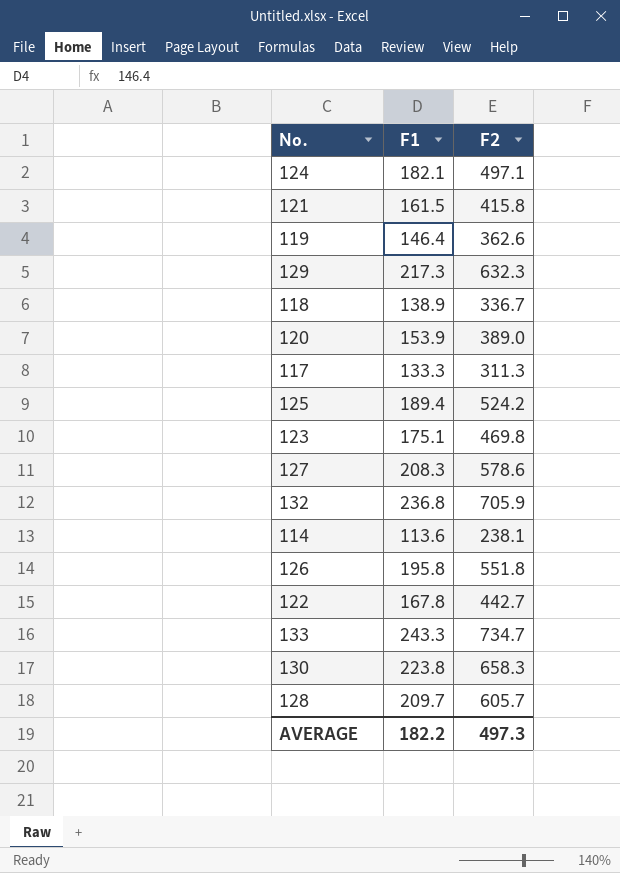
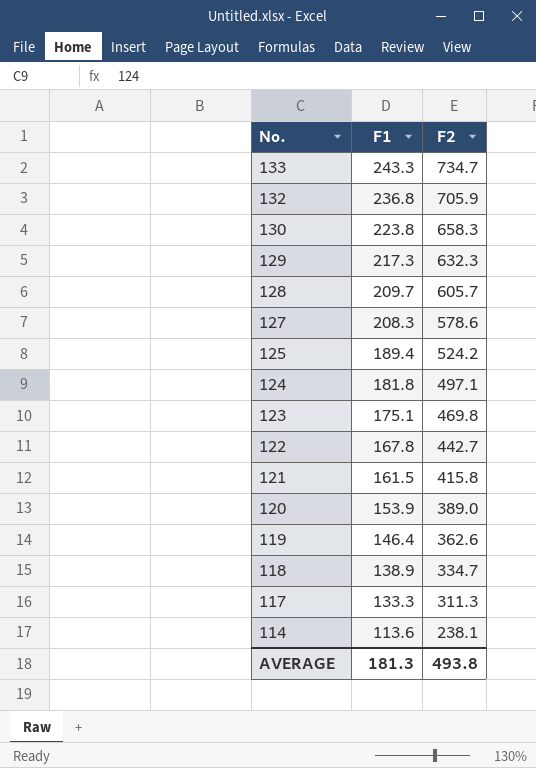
row order: none -> No. descending
row 126: 195.8 | 551.8 -> none
124 | F1: 182.1 -> 181.8
118 | F2: 336.7 -> 334.7
AVERAGE | F1: 182.2 -> 181.3
AVERAGE | F2: 497.3 -> 493.8

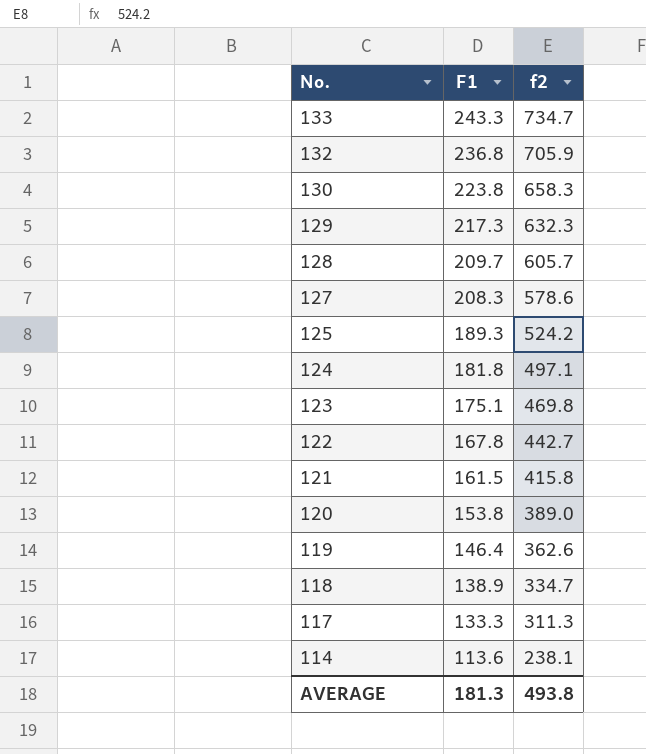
column name: F2 -> f2
125 | F1: 189.4 -> 189.3
120 | F1: 153.9 -> 153.8

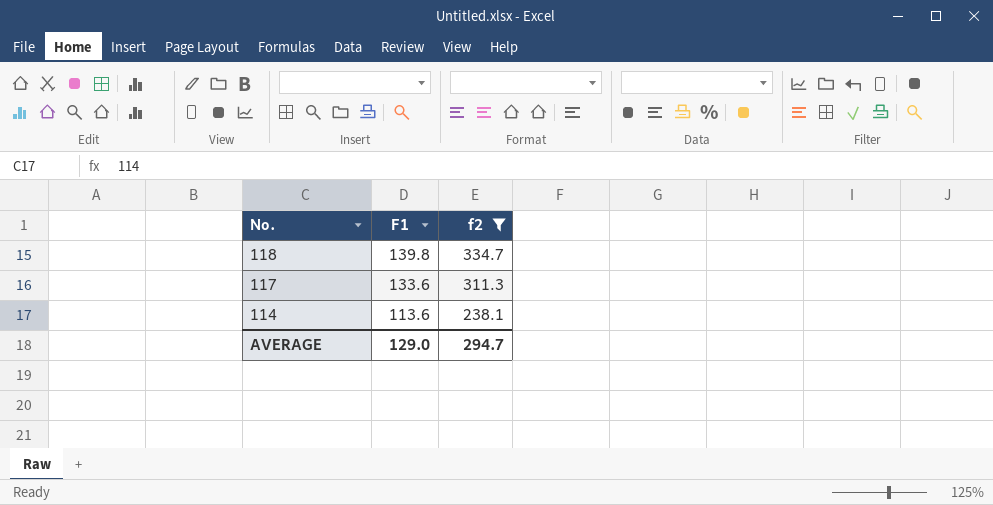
filter: none -> f2 <= 334.7
118 | F1: 138.9 -> 139.8
117 | F1: 133.3 -> 133.6
AVERAGE | F1: 181.3 -> 129.0
AVERAGE | f2: 493.8 -> 294.7

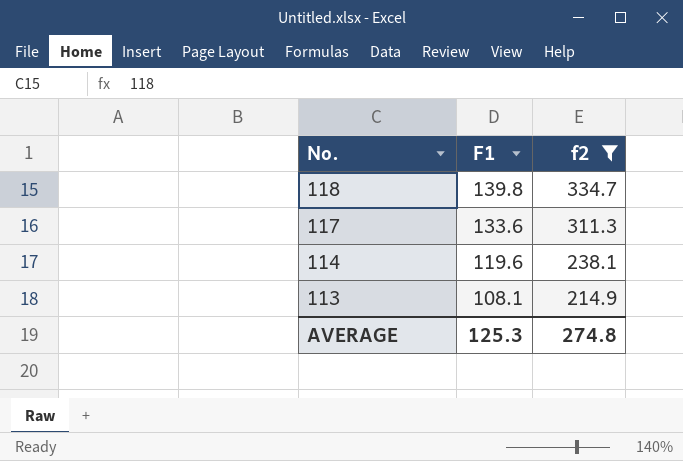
114 | F1: 113.6 -> 119.6
row 113: none -> 108.1 | 214.9
AVERAGE | F1: 129.0 -> 125.3
AVERAGE | f2: 294.7 -> 274.8

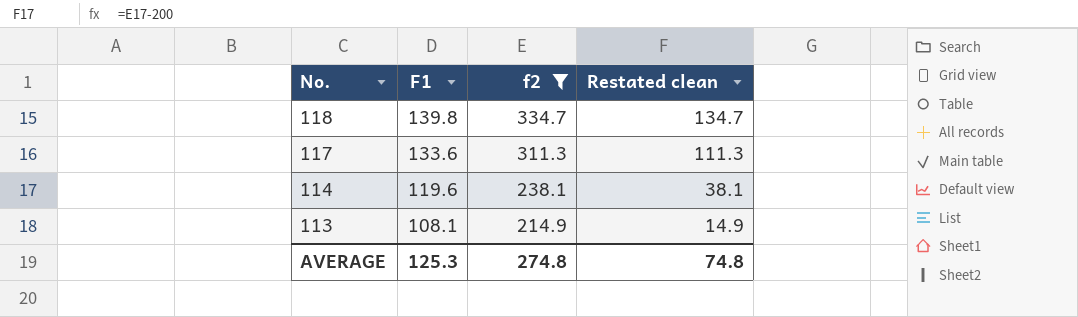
column Restated clean | formula: none -> [f2] - 200

